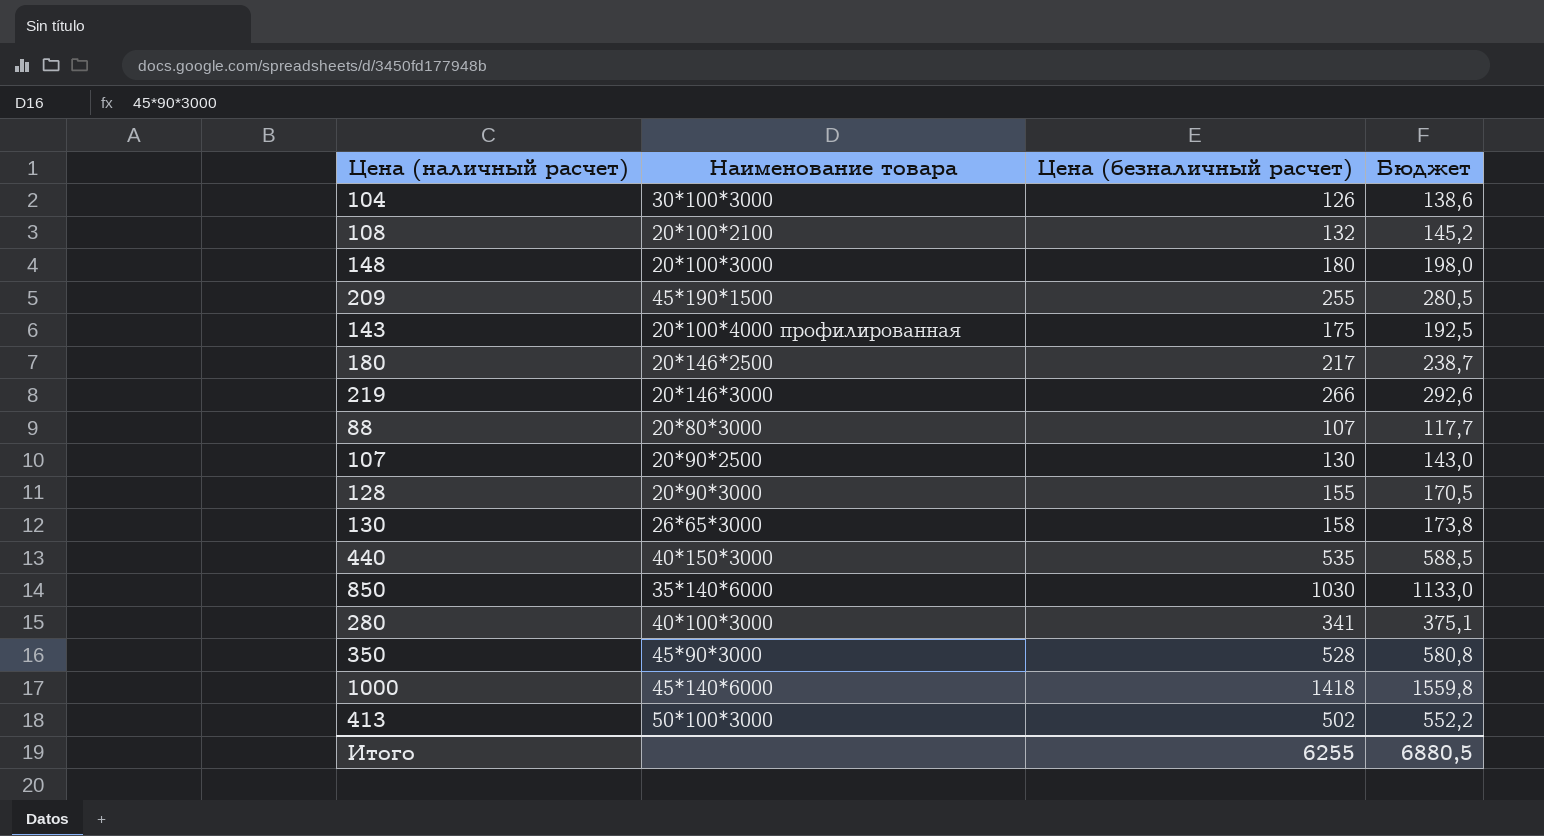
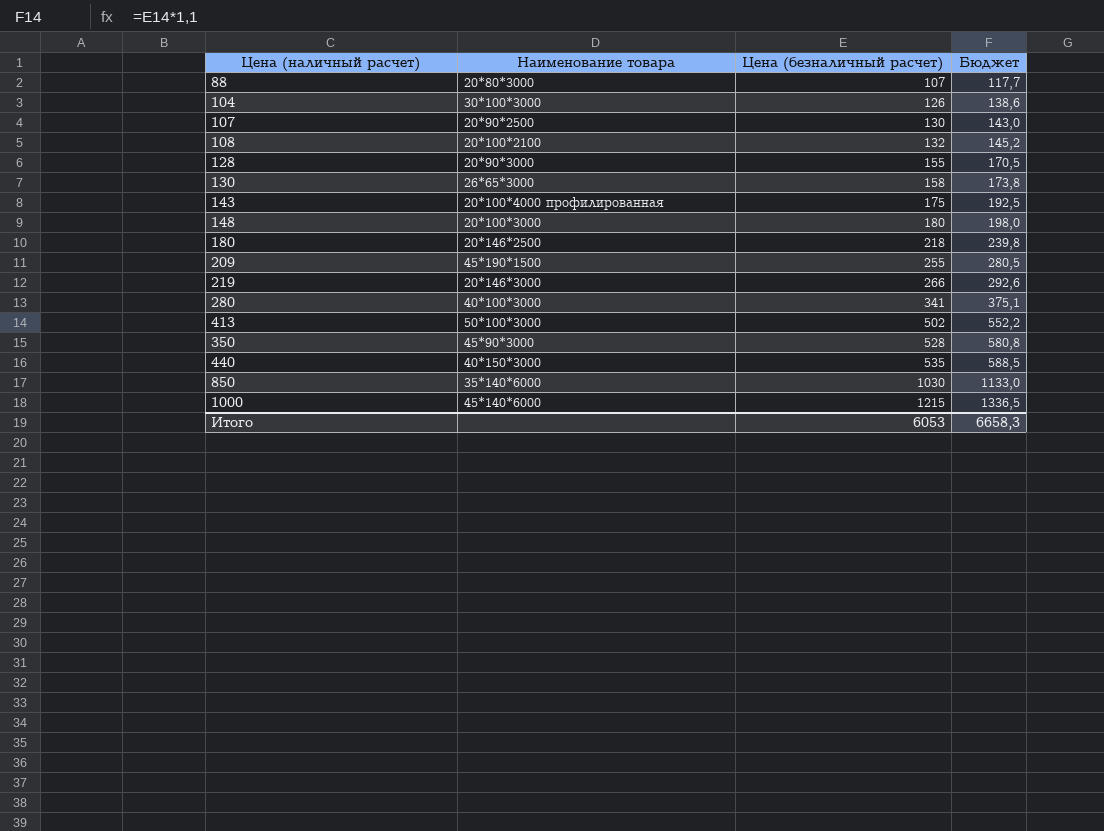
row order: none -> Цена (безналичный расчет) ascending
180 | Цена (безналичный расчет): 217 -> 218
180 | Бюджет: 238,7 -> 239,8
1000 | Цена (безналичный расчет): 1418 -> 1215
1000 | Бюджет: 1559,8 -> 1336,5
Итого | Цена (безналичный расчет): 6255 -> 6053
Итого | Бюджет: 6880,5 -> 6658,3

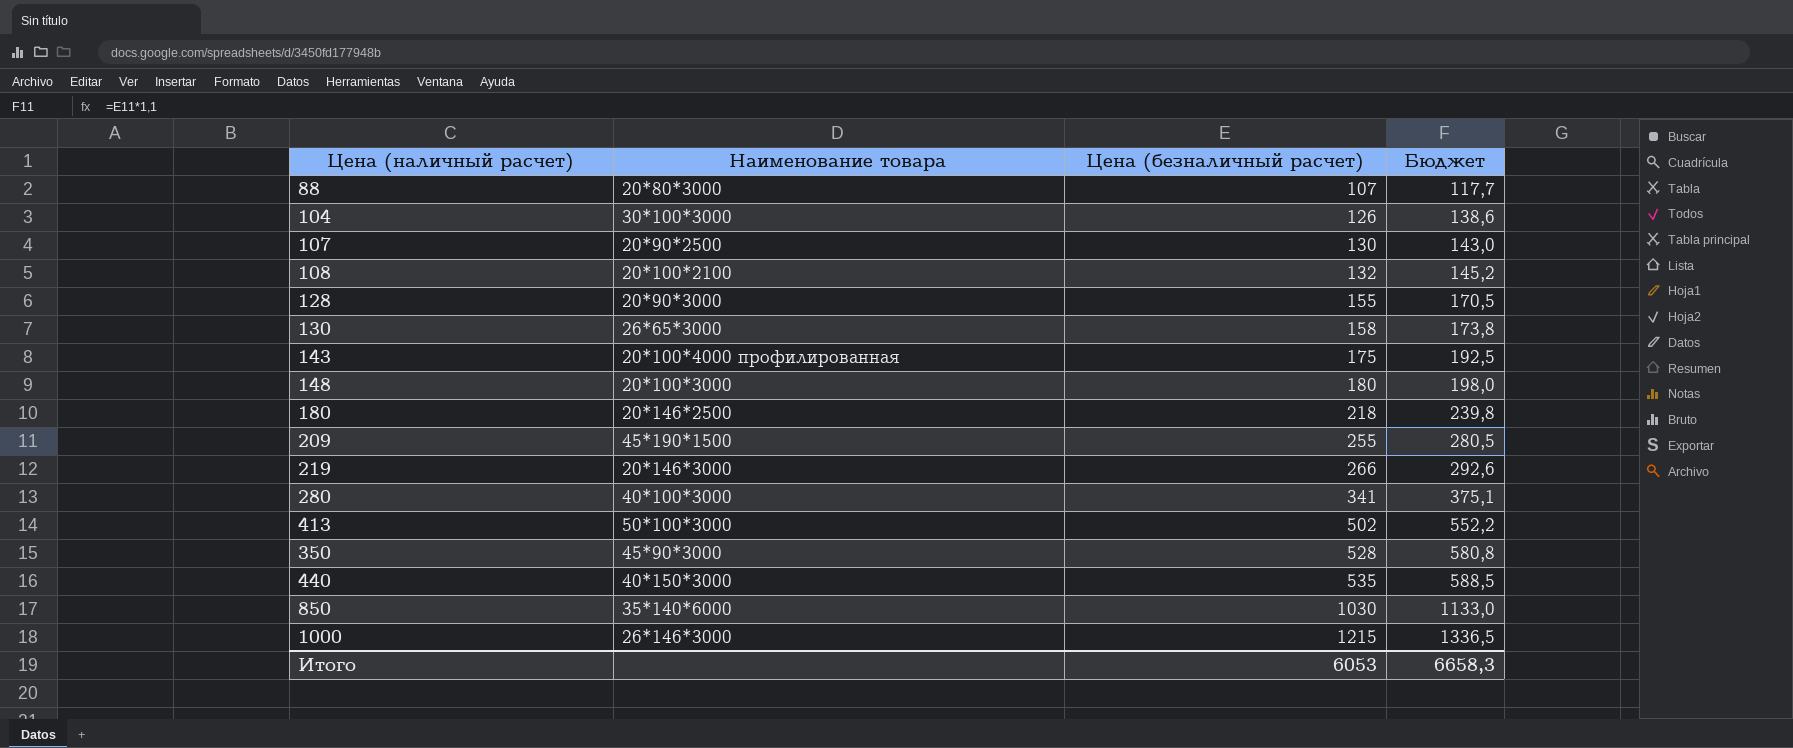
1000 | Наименование товара: 45*140*6000 -> 26*146*3000

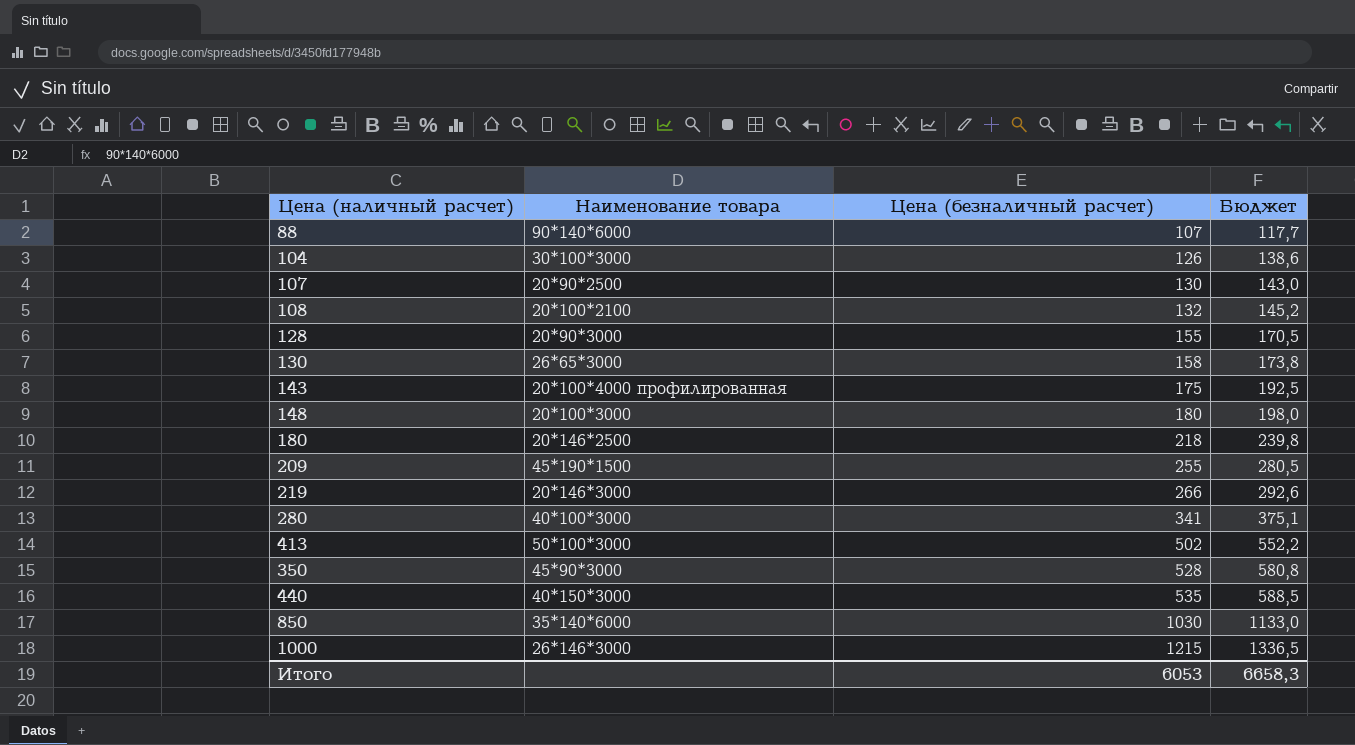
88 | Наименование товара: 20*80*3000 -> 90*140*6000

